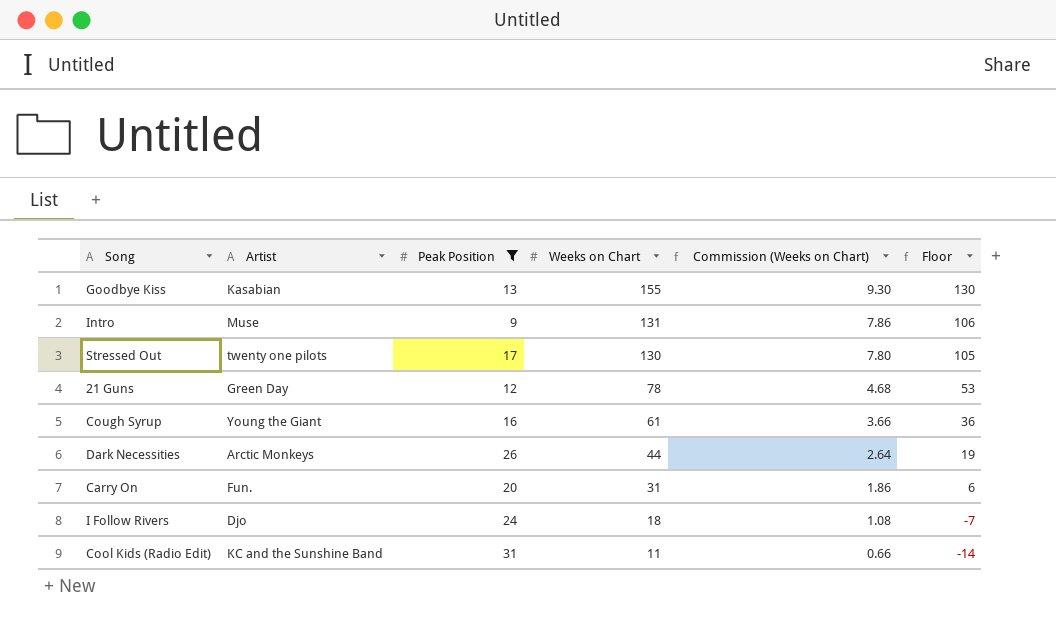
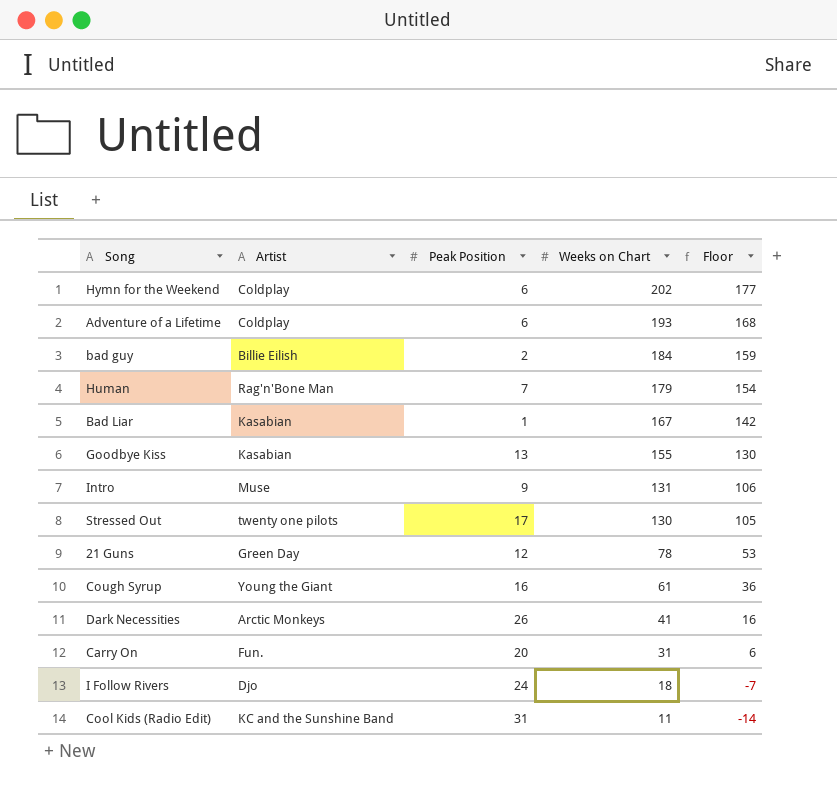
filter: Peak Position >= 9 -> none
column Commission (Weeks on Chart) | formula: [Weeks on Chart] * 0.06 -> none
Dark Necessities | Weeks on Chart: 44 -> 41
Dark Necessities | Floor: 19 -> 16

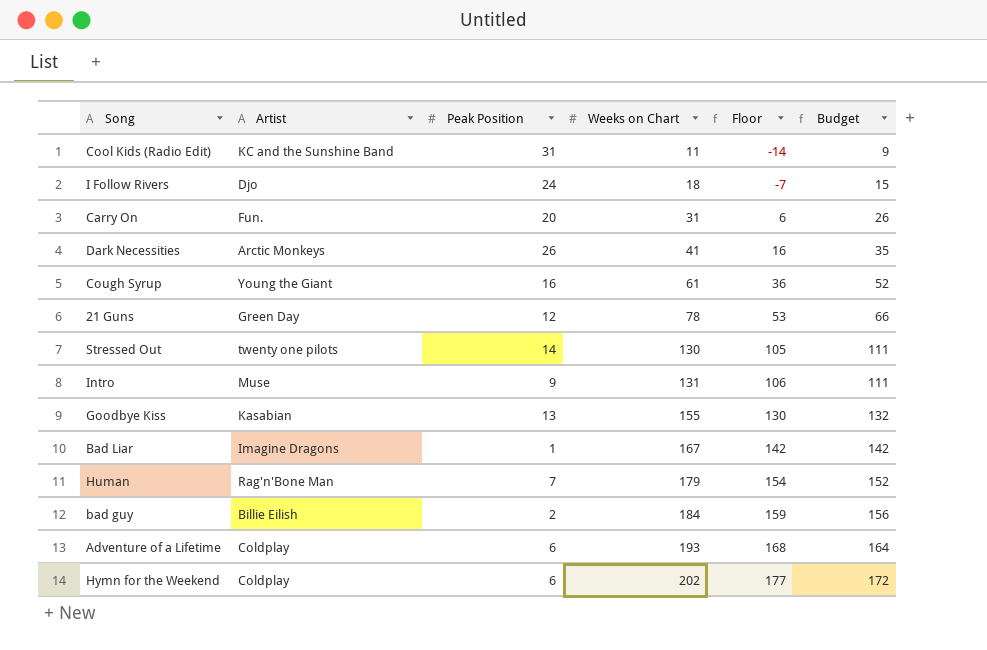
row order: Weeks on Chart descending -> Weeks on Chart ascending
column Budget | formula: none -> [Weeks on Chart] * 0.85
Stressed Out | Peak Position: 17 -> 14
Bad Liar | Artist: Kasabian -> Imagine Dragons

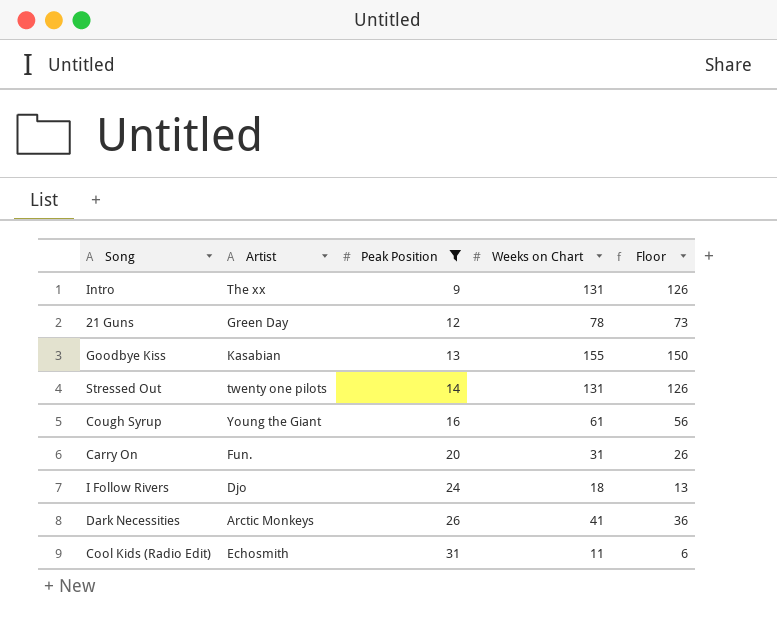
filter: none -> Peak Position >= 9
row order: Weeks on Chart ascending -> Peak Position ascending
column Budget | formula: [Weeks on Chart] * 0.85 -> none
column Floor | formula: [Weeks on Chart] - 25 -> [Weeks on Chart] - 5
Intro | Artist: Muse -> The xx
Stressed Out | Weeks on Chart: 130 -> 131
Cool Kids (Radio Edit) | Artist: KC and the Sunshine Band -> Echosmith

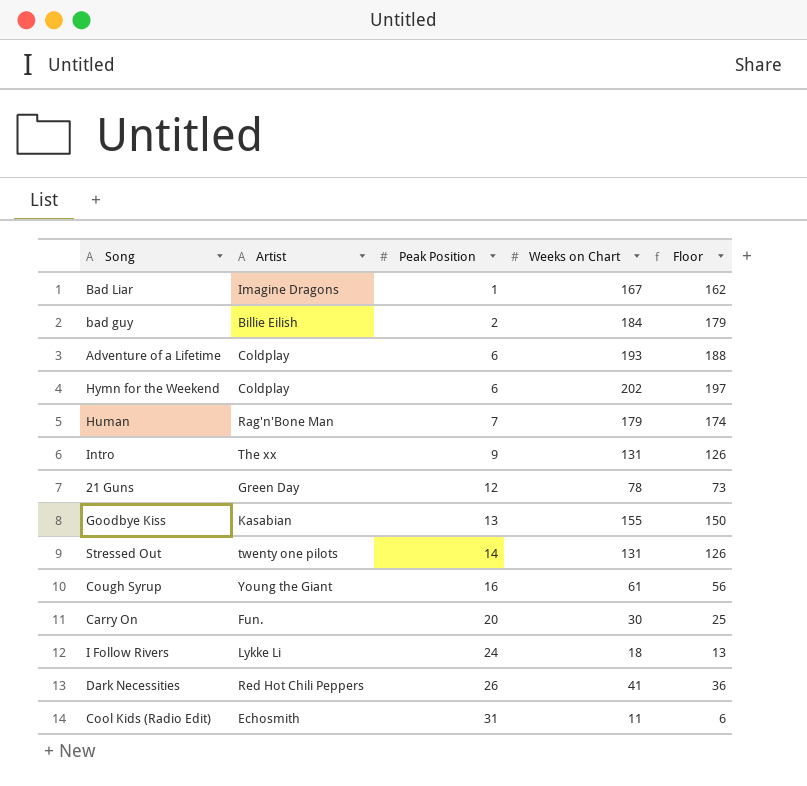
filter: Peak Position >= 9 -> none
Carry On | Weeks on Chart: 31 -> 30
Carry On | Floor: 26 -> 25
I Follow Rivers | Artist: Djo -> Lykke Li
Dark Necessities | Artist: Arctic Monkeys -> Red Hot Chili Peppers

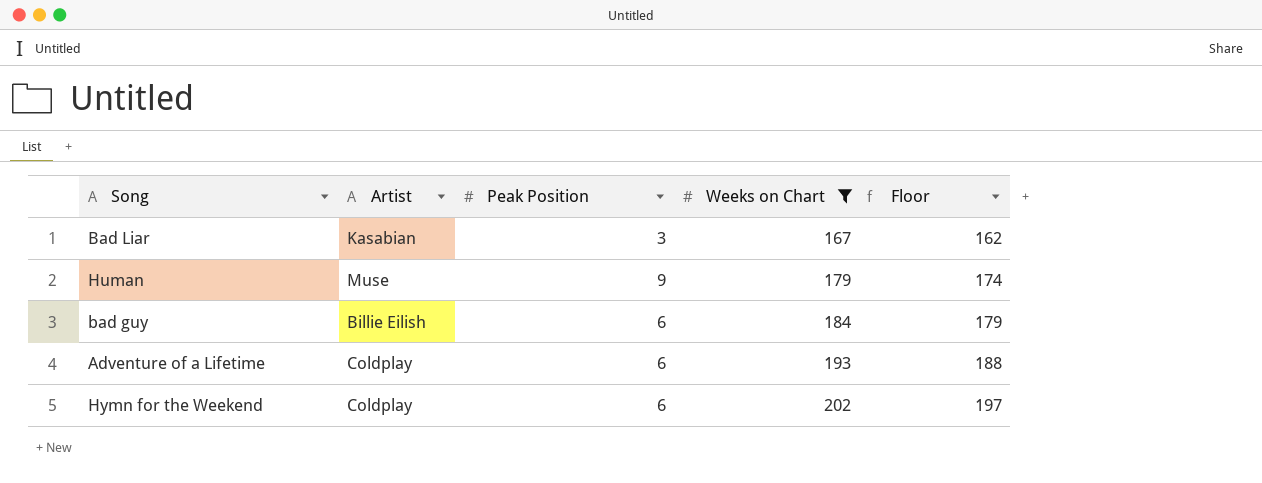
filter: none -> Weeks on Chart >= 167
row order: Peak Position ascending -> Weeks on Chart ascending
Bad Liar | Artist: Imagine Dragons -> Kasabian
Bad Liar | Peak Position: 1 -> 3
Human | Artist: Rag'n'Bone Man -> Muse
Human | Peak Position: 7 -> 9
bad guy | Peak Position: 2 -> 6

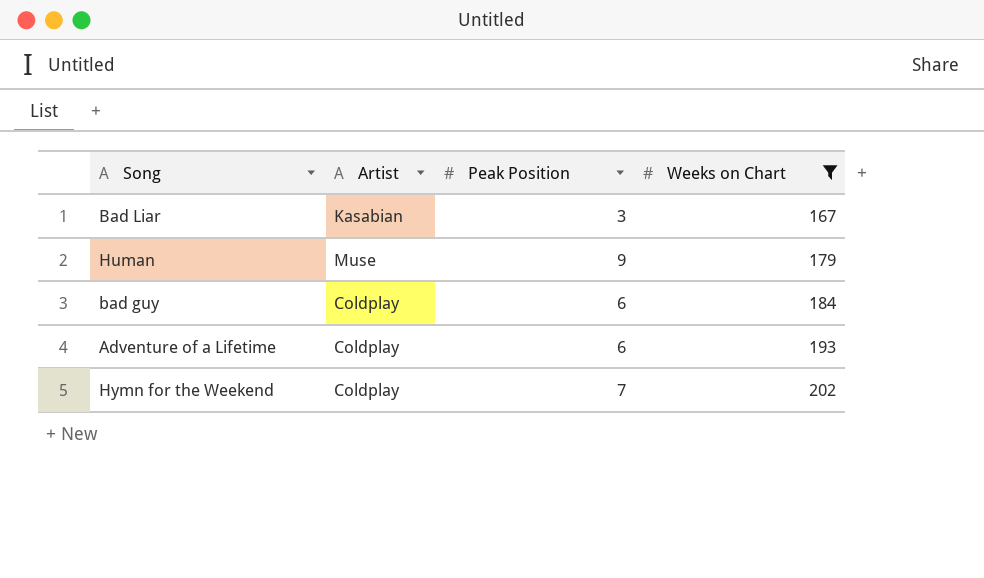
column Floor | formula: [Weeks on Chart] - 5 -> none
bad guy | Artist: Billie Eilish -> Coldplay
Hymn for the Weekend | Peak Position: 6 -> 7

